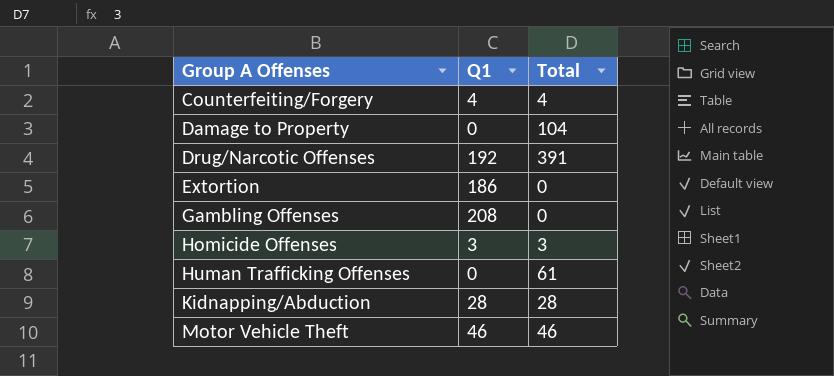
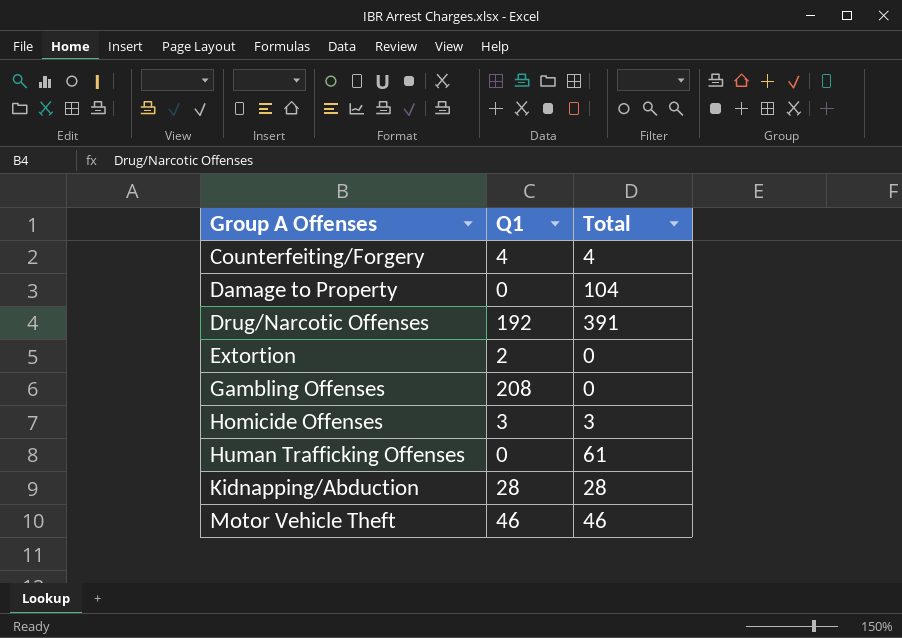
Extortion | Q1: 186 -> 2

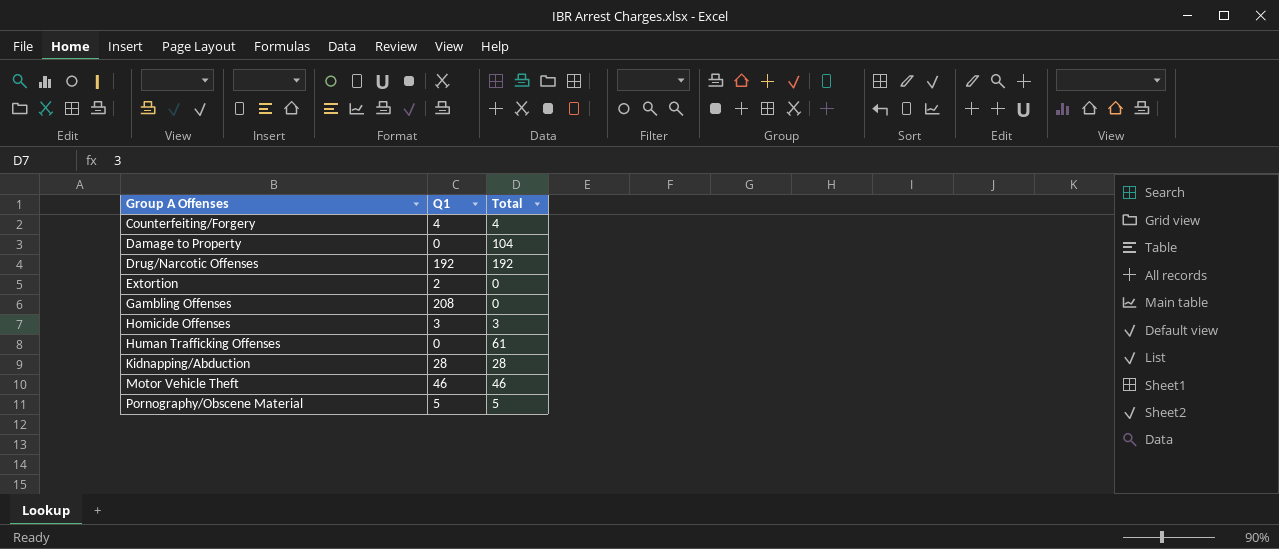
Drug/Narcotic Offenses | Total: 391 -> 192
row Pornography/Obscene Material: none -> 5 | 5

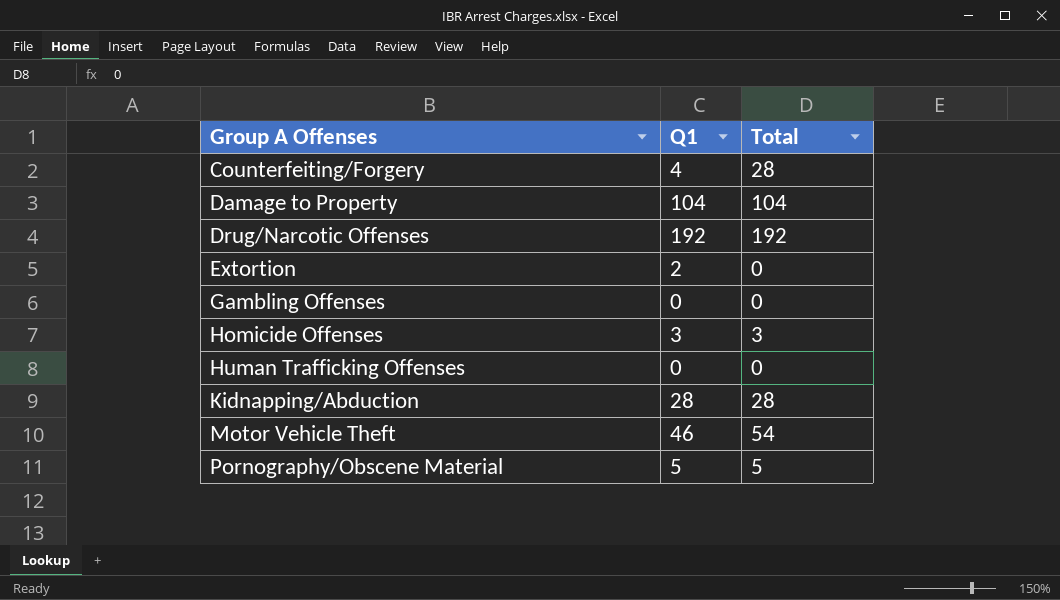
Counterfeiting/Forgery | Total: 4 -> 28
Damage to Property | Q1: 0 -> 104
Gambling Offenses | Q1: 208 -> 0
Human Trafficking Offenses | Total: 61 -> 0
Motor Vehicle Theft | Total: 46 -> 54

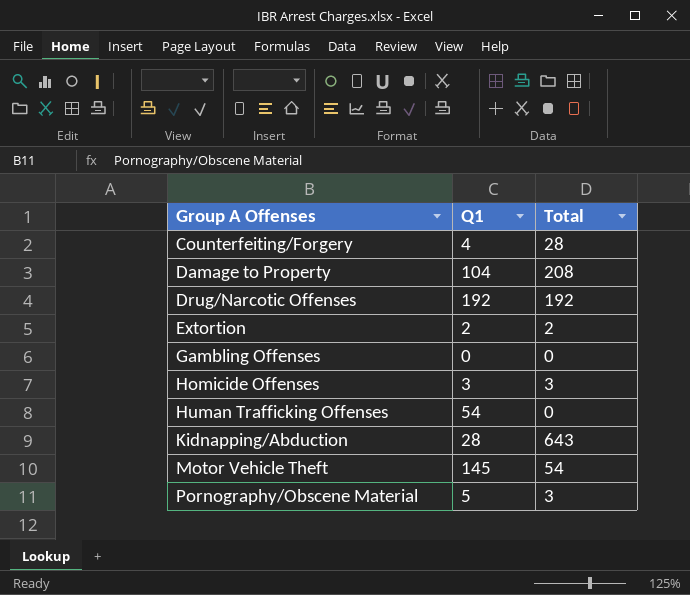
Damage to Property | Total: 104 -> 208
Extortion | Total: 0 -> 2
Human Trafficking Offenses | Q1: 0 -> 54
Kidnapping/Abduction | Total: 28 -> 643
Motor Vehicle Theft | Q1: 46 -> 145
Pornography/Obscene Material | Total: 5 -> 3

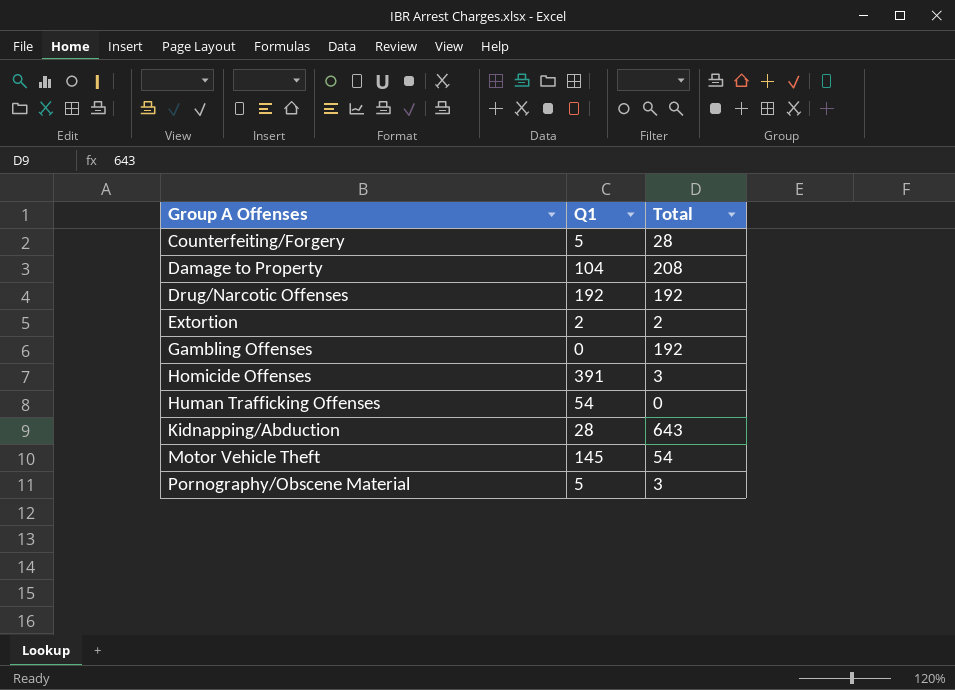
Counterfeiting/Forgery | Q1: 4 -> 5
Gambling Offenses | Total: 0 -> 192
Homicide Offenses | Q1: 3 -> 391

